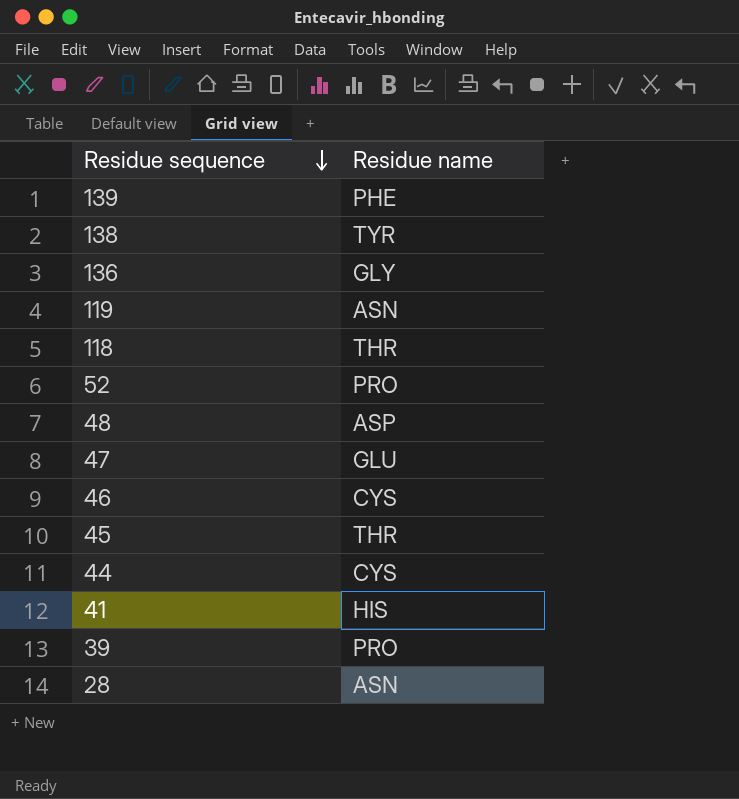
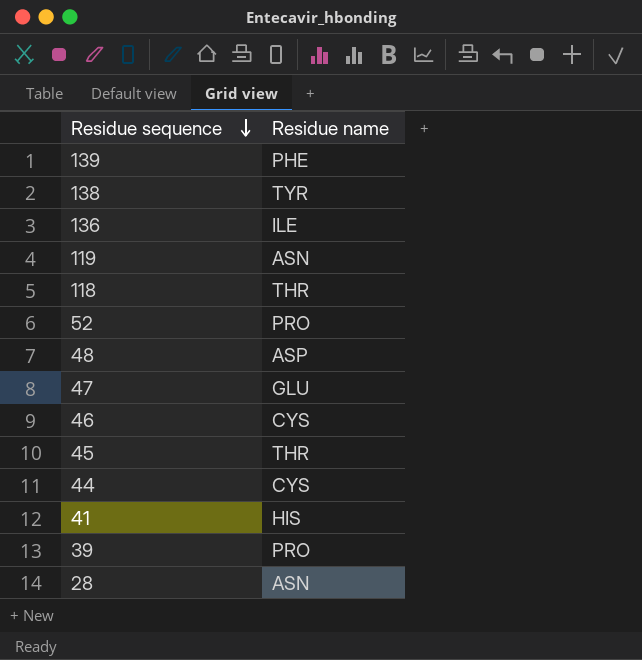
136 | Residue name: GLY -> ILE

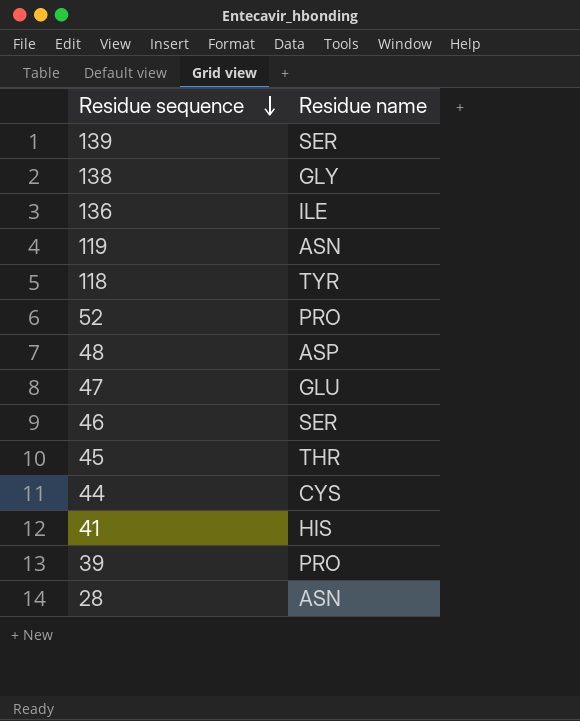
139 | Residue name: PHE -> SER
138 | Residue name: TYR -> GLY
118 | Residue name: THR -> TYR
46 | Residue name: CYS -> SER

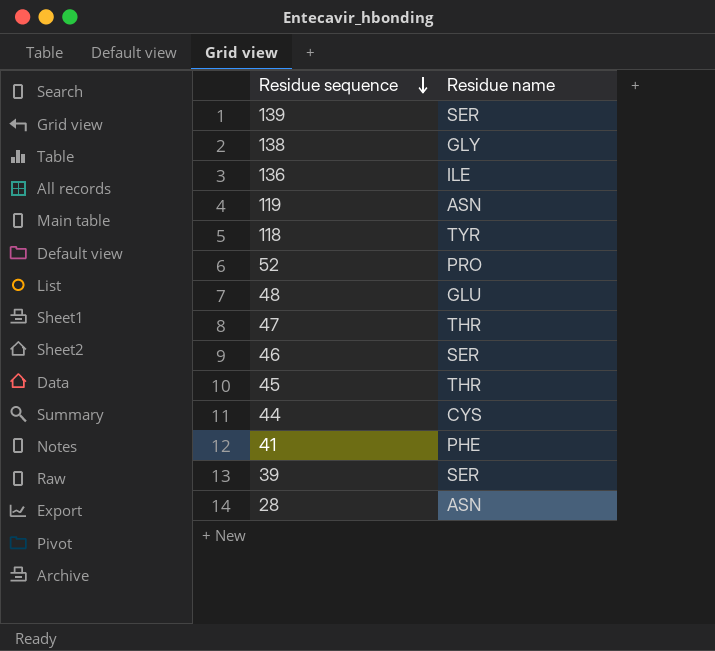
48 | Residue name: ASP -> GLU
47 | Residue name: GLU -> THR
41 | Residue name: HIS -> PHE
39 | Residue name: PRO -> SER

